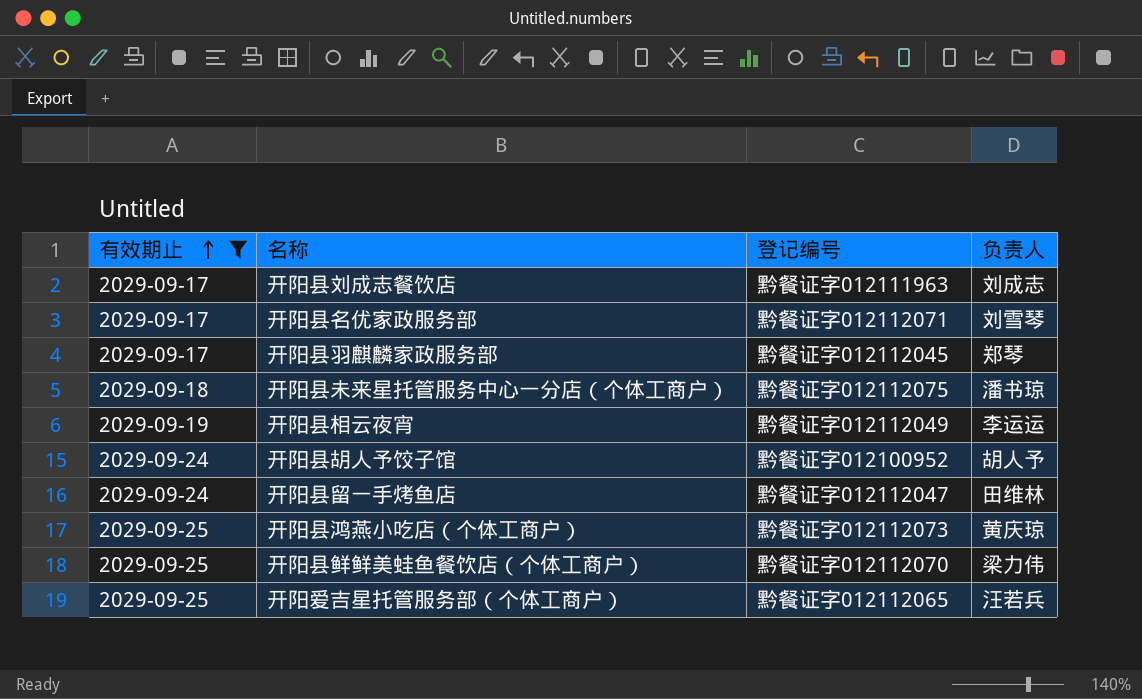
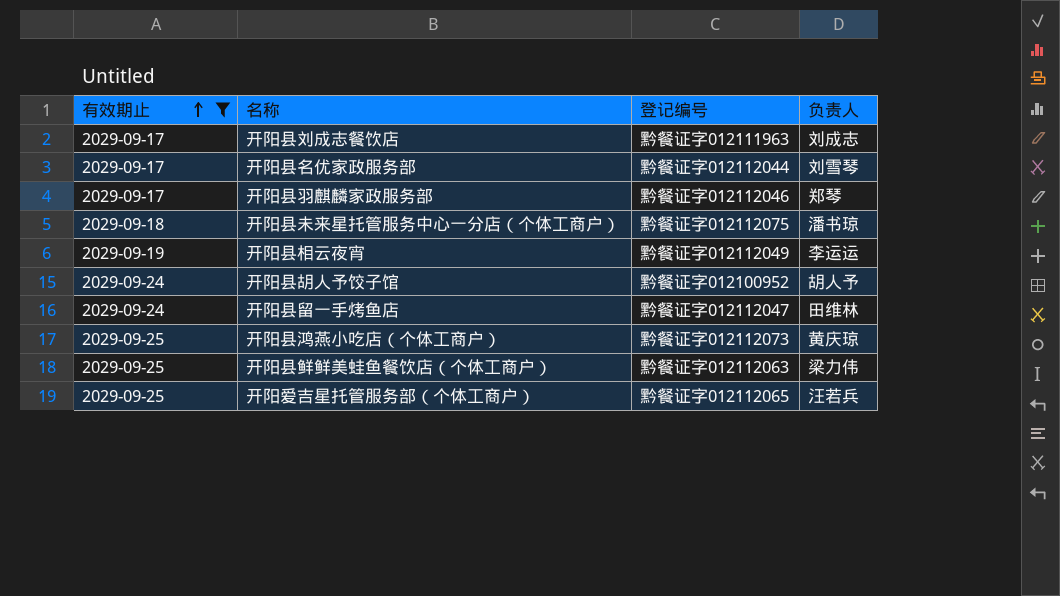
开阳县名优家政服务部 | 登记编号: 黔餐证字012112071 -> 黔餐证字012112044
开阳县羽麒麟家政服务部 | 登记编号: 黔餐证字012112045 -> 黔餐证字012112046
开阳县鲜鲜美蛙鱼餐饮店（个体工商户） | 登记编号: 黔餐证字012112070 -> 黔餐证字012112063

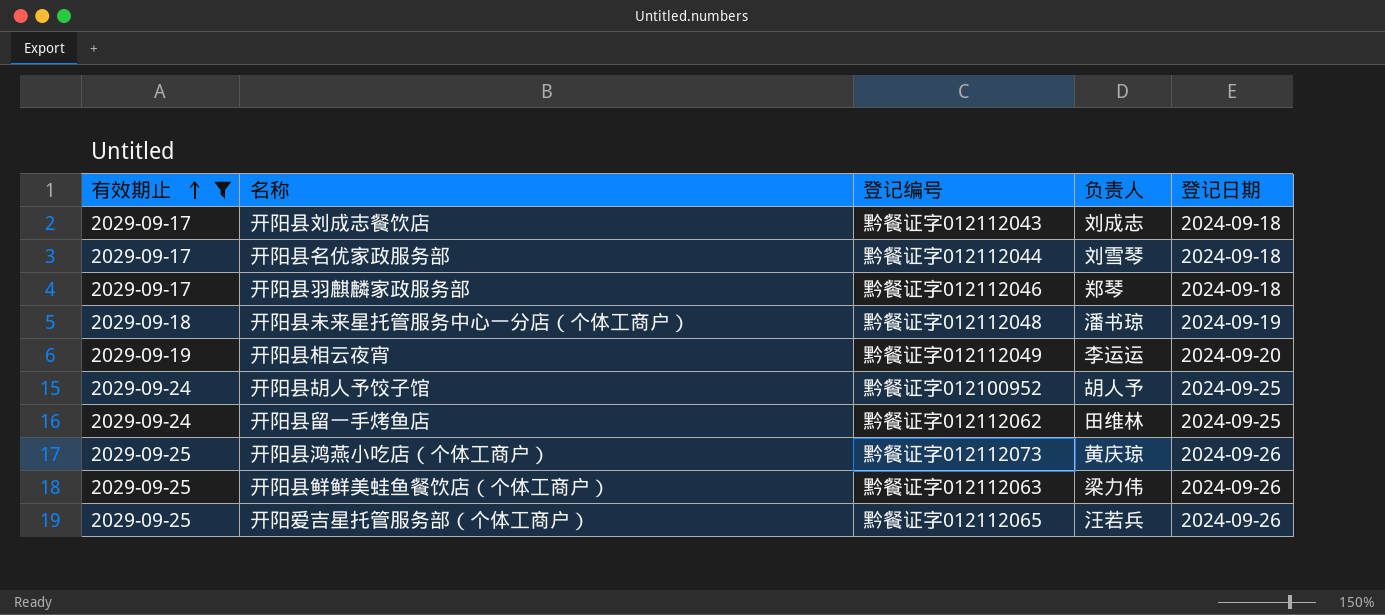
column 登记日期 | position: none -> 5
开阳县刘成志餐饮店 | 登记编号: 黔餐证字012111963 -> 黔餐证字012112043
开阳县未来星托管服务中心一分店（个体工商户） | 登记编号: 黔餐证字012112075 -> 黔餐证字012112048
开阳县留一手烤鱼店 | 登记编号: 黔餐证字012112047 -> 黔餐证字012112062

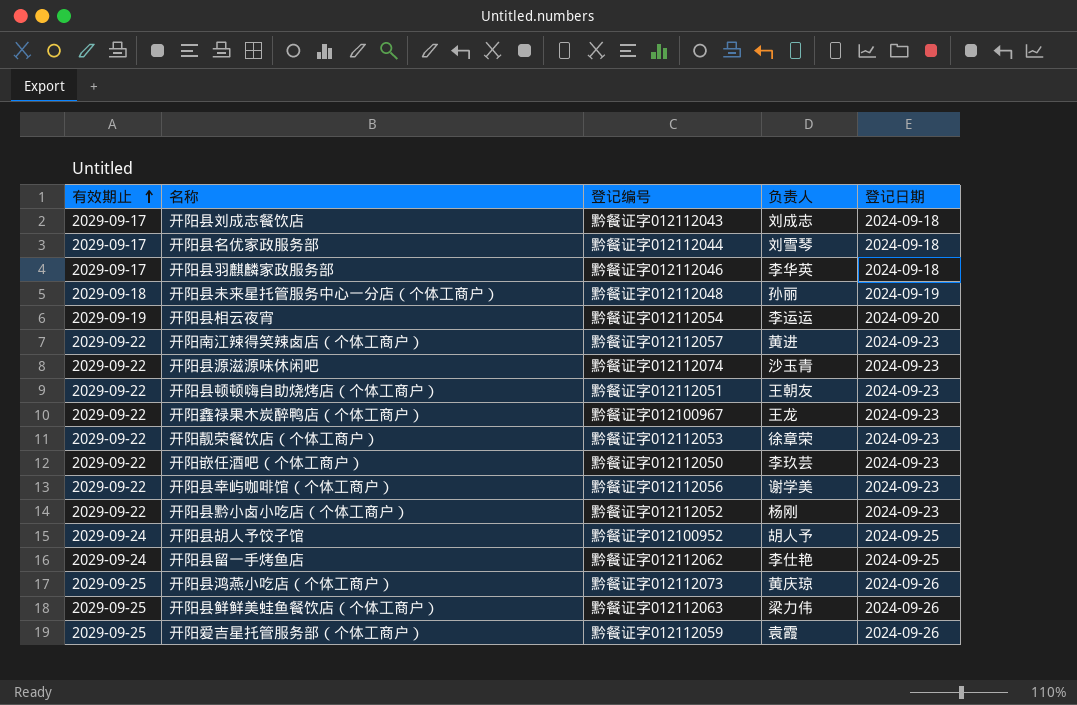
filter: 有效期止 != 2029-09-22 -> none
开阳县羽麒麟家政服务部 | 负责人: 郑琴 -> 李华英
开阳县未来星托管服务中心一分店（个体工商户） | 负责人: 潘书琼 -> 孙丽
开阳县相云夜宵 | 登记编号: 黔餐证字012112049 -> 黔餐证字012112054
开阳县留一手烤鱼店 | 负责人: 田维林 -> 李仕艳
开阳爱吉星托管服务部（个体工商户） | 登记编号: 黔餐证字012112065 -> 黔餐证字012112059
开阳爱吉星托管服务部（个体工商户） | 负责人: 汪若兵 -> 袁霞

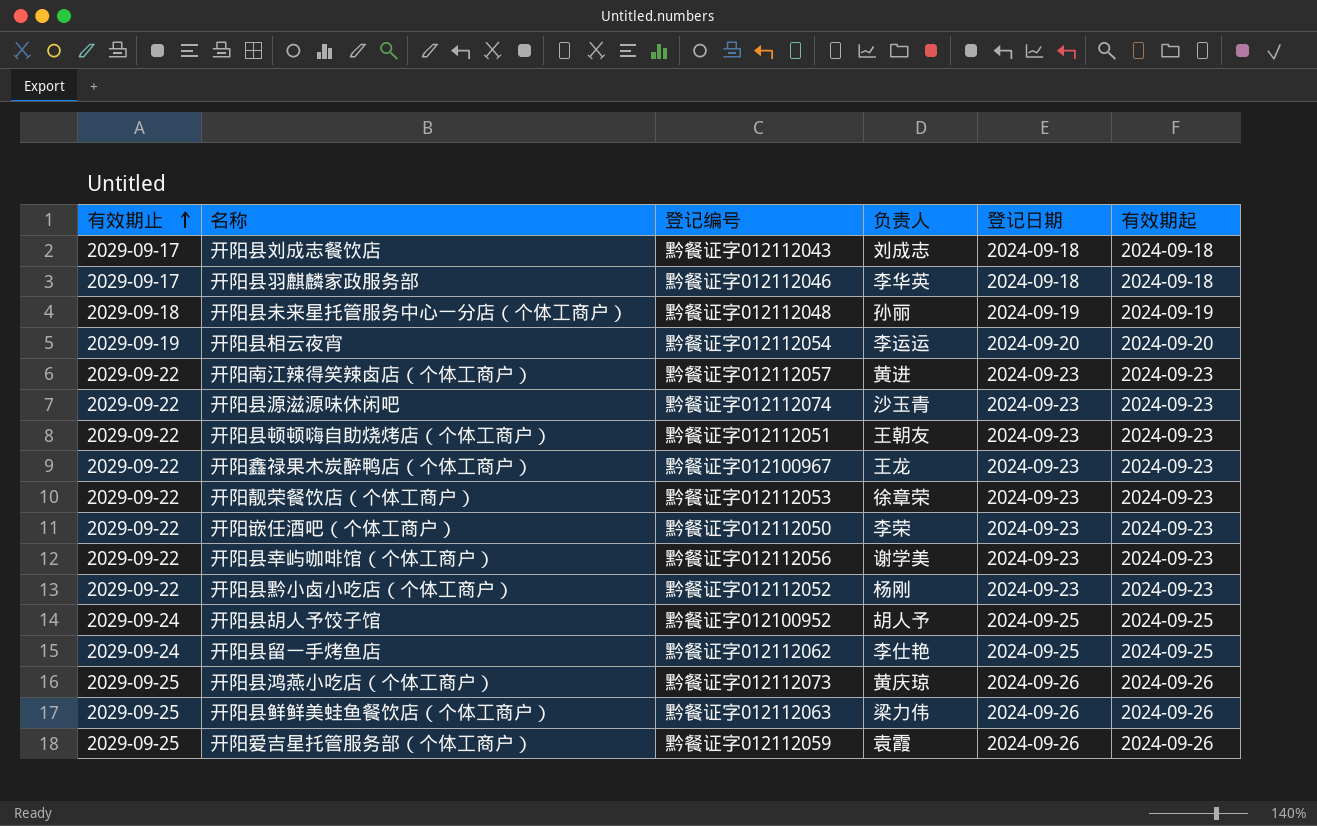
column 有效期起 | position: none -> 6
row 开阳县名优家政服务部: 2029-09-17 | 黔餐证字012112044 | 刘雪琴 | 2024-09-18 -> none
开阳嵌任酒吧（个体工商户） | 负责人: 李玖芸 -> 李荣

